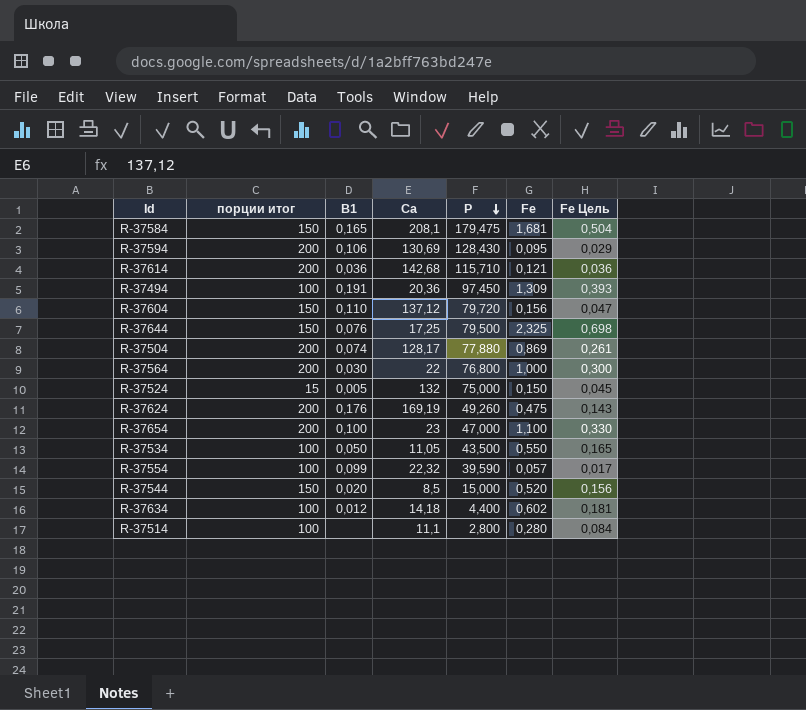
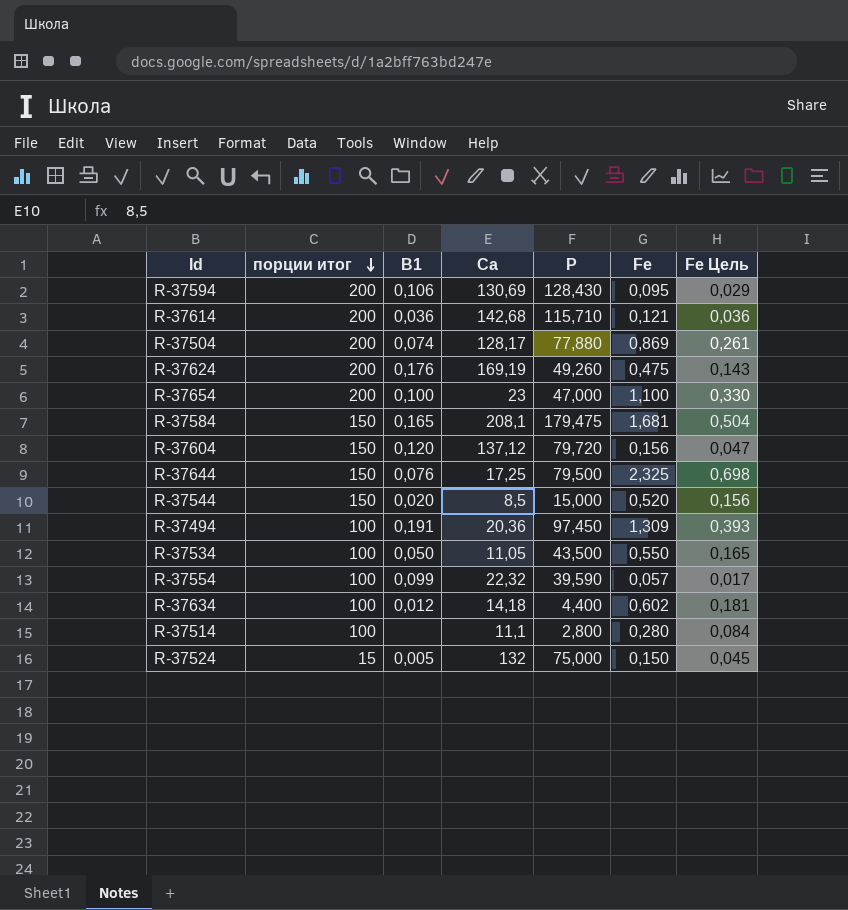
row order: Р descending -> порции итог descending
row R-37564: 200 | 0,030 | 22 | 76,800 | 1,000 | 0,300 -> none
R-37604 | В1: 0,110 -> 0,120

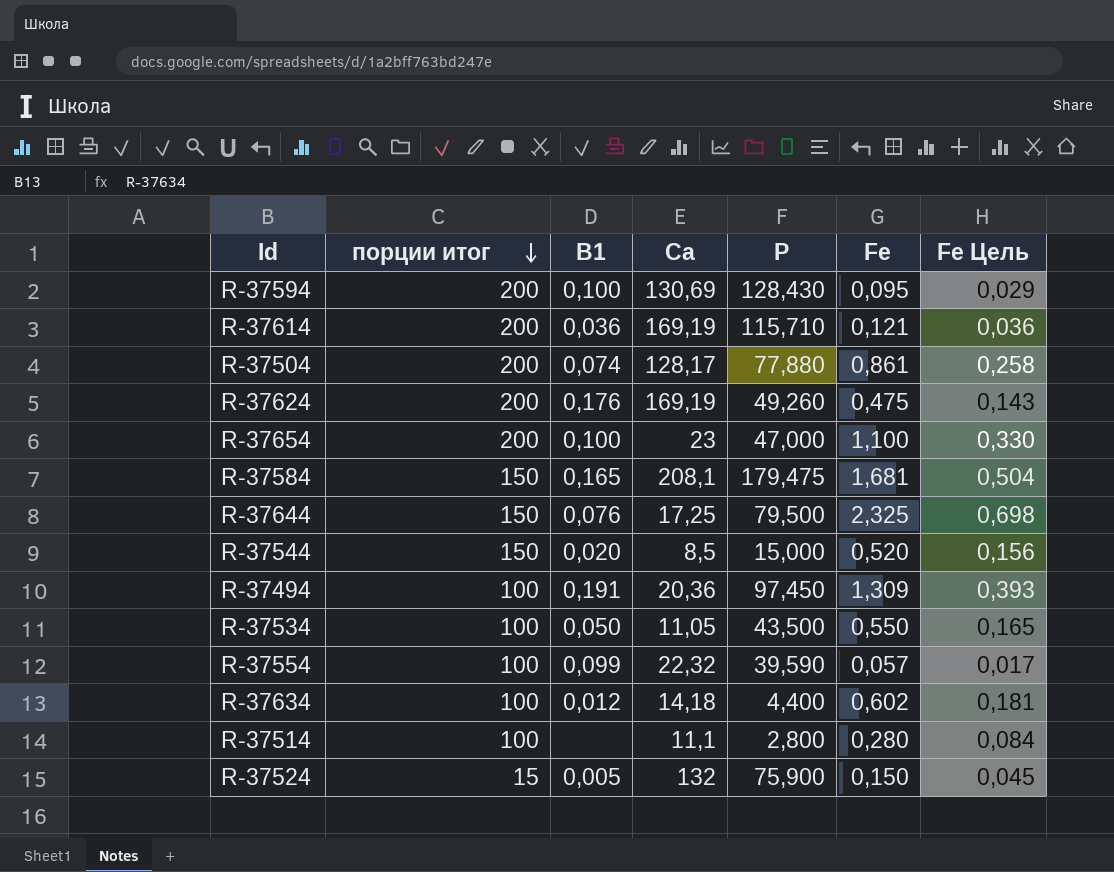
row R-37604: 150 | 0,120 | 137,12 | 79,720 | 0,156 | 0,047 -> none
R-37594 | В1: 0,106 -> 0,100
R-37614 | Са: 142,68 -> 169,19
R-37504 | Fe: 0,869 -> 0,861
R-37504 | Fe Цель: 0,261 -> 0,258
R-37524 | Р: 75,000 -> 75,900

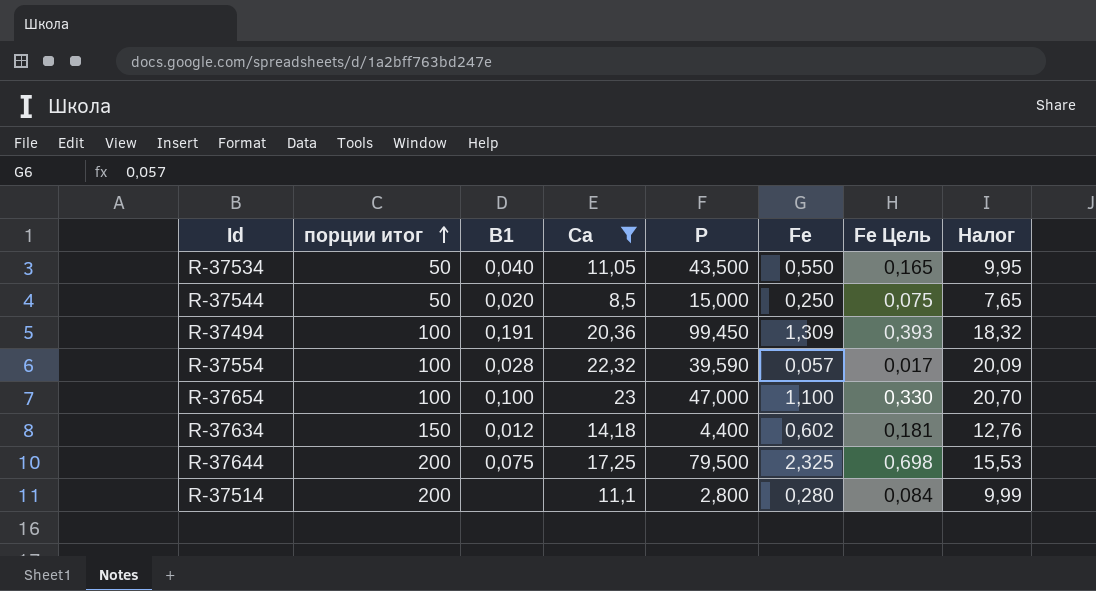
filter: none -> Са <= 23
row order: порции итог descending -> порции итог ascending
column Налог | formula: none -> [Са] * 0,9
R-37534 | порции итог: 100 -> 50
R-37534 | В1: 0,050 -> 0,040
R-37544 | порции итог: 150 -> 50
R-37544 | Fe: 0,520 -> 0,250
R-37544 | Fe Цель: 0,156 -> 0,075
R-37494 | Р: 97,450 -> 99,450
R-37554 | В1: 0,099 -> 0,028
R-37654 | порции итог: 200 -> 100
R-37634 | порции итог: 100 -> 150
R-37644 | порции итог: 150 -> 200
R-37644 | В1: 0,076 -> 0,075
R-37514 | порции итог: 100 -> 200

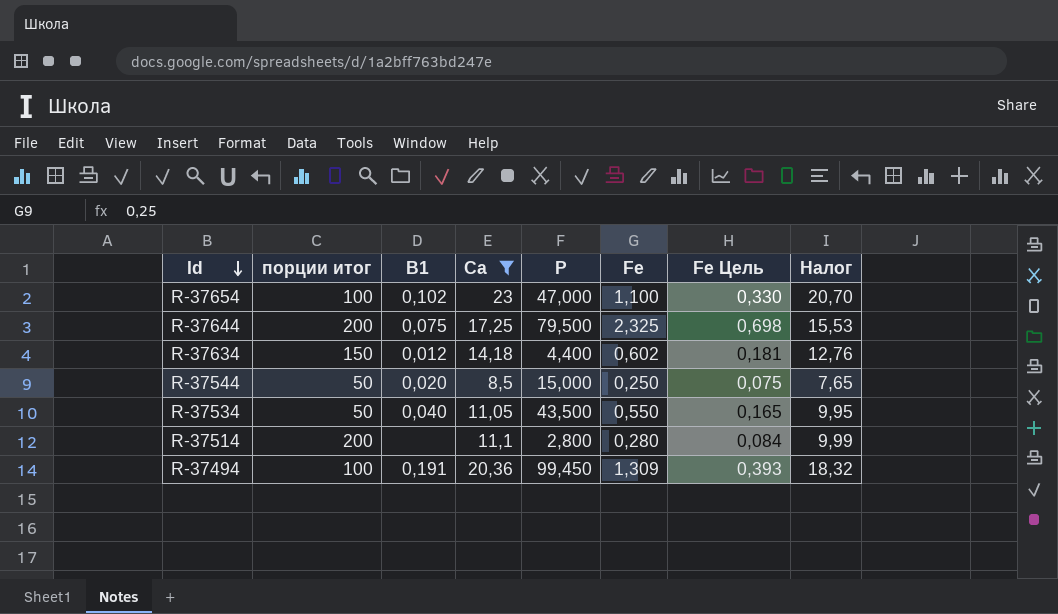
row order: порции итог ascending -> Id descending
row R-37554: 100 | 0,028 | 22,32 | 39,590 | 0,057 | 0,017 | 20,09 -> none
R-37654 | В1: 0,100 -> 0,102

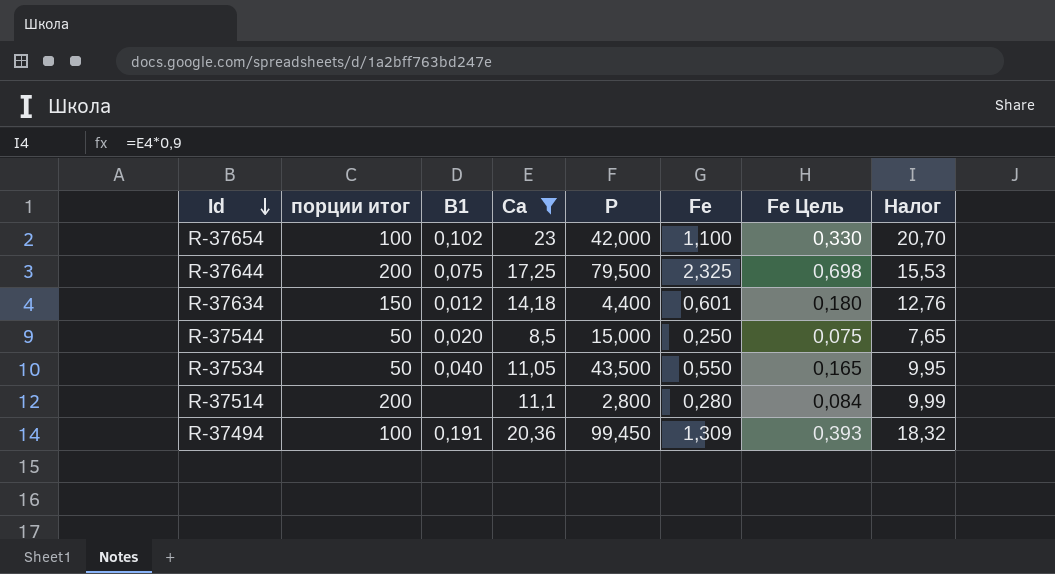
R-37654 | Р: 47,000 -> 42,000
R-37634 | Fe: 0,602 -> 0,601
R-37634 | Fe Цель: 0,181 -> 0,180

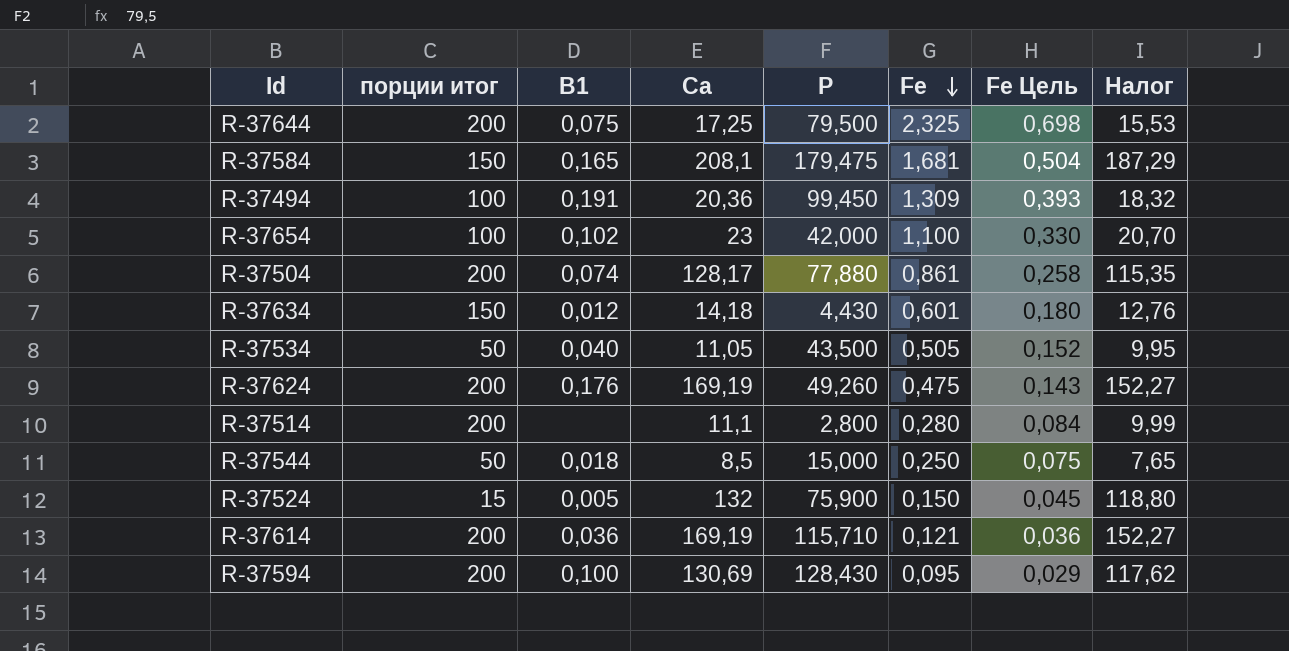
filter: Са <= 23 -> none
row order: Id descending -> Fe descending
R-37634 | Р: 4,400 -> 4,430
R-37534 | Fe: 0,550 -> 0,505
R-37534 | Fe Цель: 0,165 -> 0,152
R-37544 | В1: 0,020 -> 0,018

